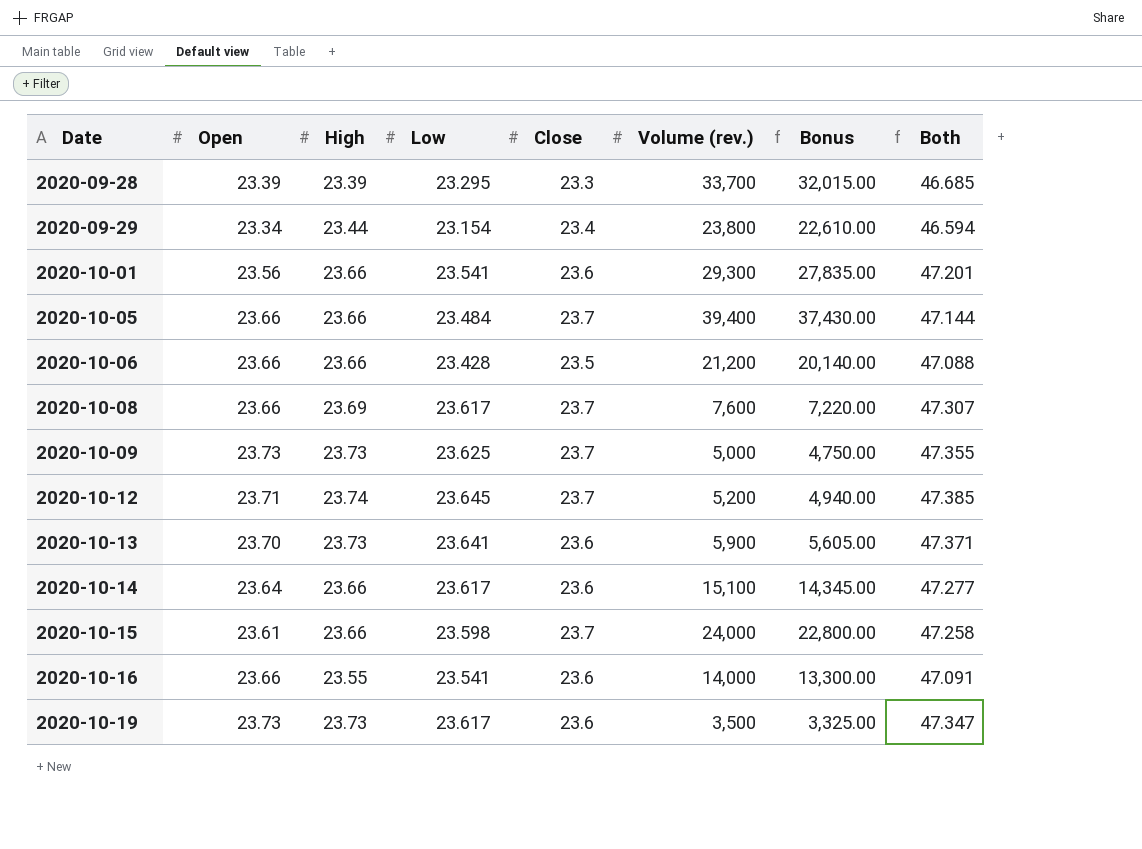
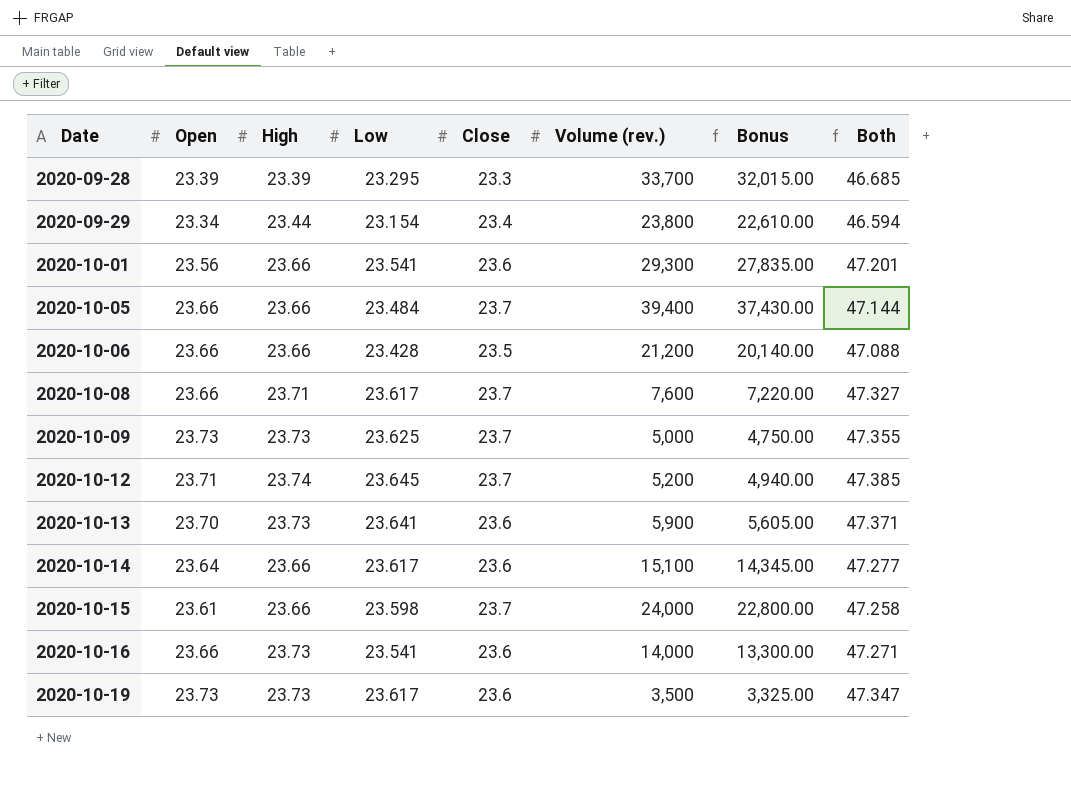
2020-10-08 | High: 23.69 -> 23.71
2020-10-08 | Both: 47.307 -> 47.327
2020-10-16 | High: 23.55 -> 23.73
2020-10-16 | Both: 47.091 -> 47.271

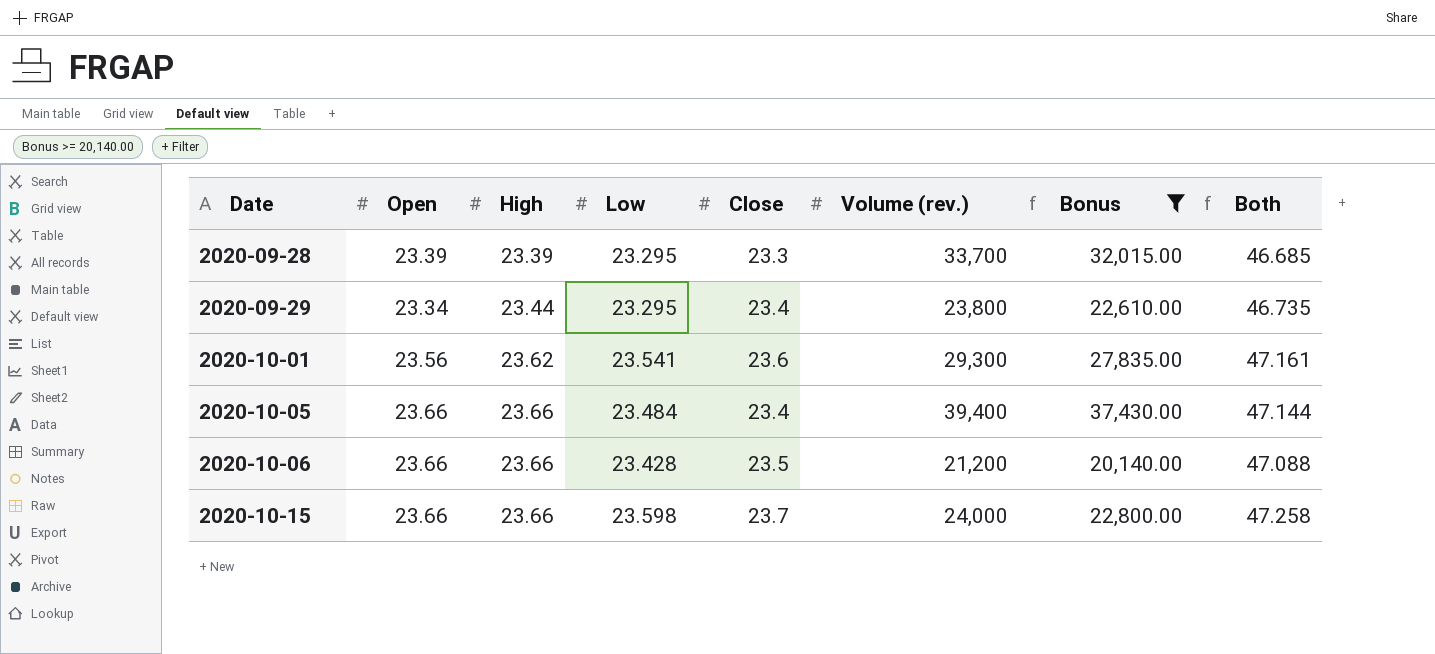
filter: none -> Bonus >= 20,140.00
2020-09-29 | Low: 23.154 -> 23.295
2020-09-29 | Both: 46.594 -> 46.735
2020-10-01 | High: 23.66 -> 23.62
2020-10-01 | Both: 47.201 -> 47.161
2020-10-05 | Close: 23.7 -> 23.4
2020-10-15 | Open: 23.61 -> 23.66

